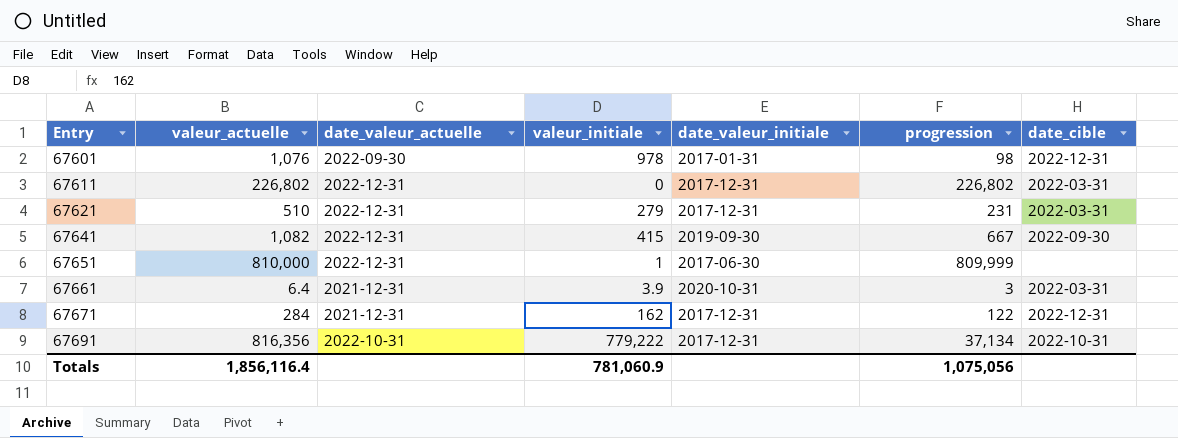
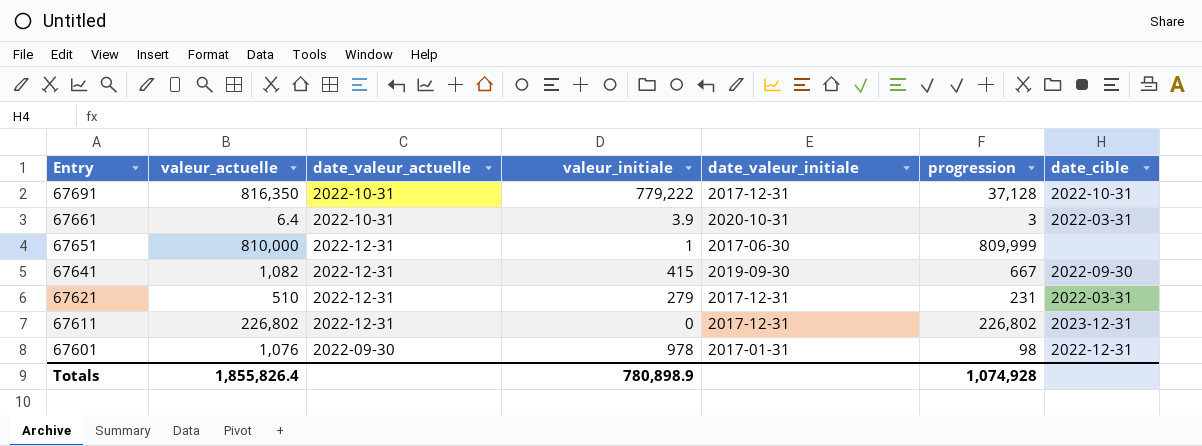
row order: Entry ascending -> Entry descending
row 67671: 284 | 2021-12-31 | 162 | 2017-12-31 | 122 | 2022-12-31 -> none
67691 | valeur_actuelle: 816,356 -> 816,350
67691 | progression: 37,134 -> 37,128
67661 | date_valeur_actuelle: 2021-12-31 -> 2022-10-31
67611 | date_cible: 2022-03-31 -> 2023-12-31
Totals | valeur_actuelle: 1,856,116.4 -> 1,855,826.4
Totals | valeur_initiale: 781,060.9 -> 780,898.9
Totals | progression: 1,075,056 -> 1,074,928

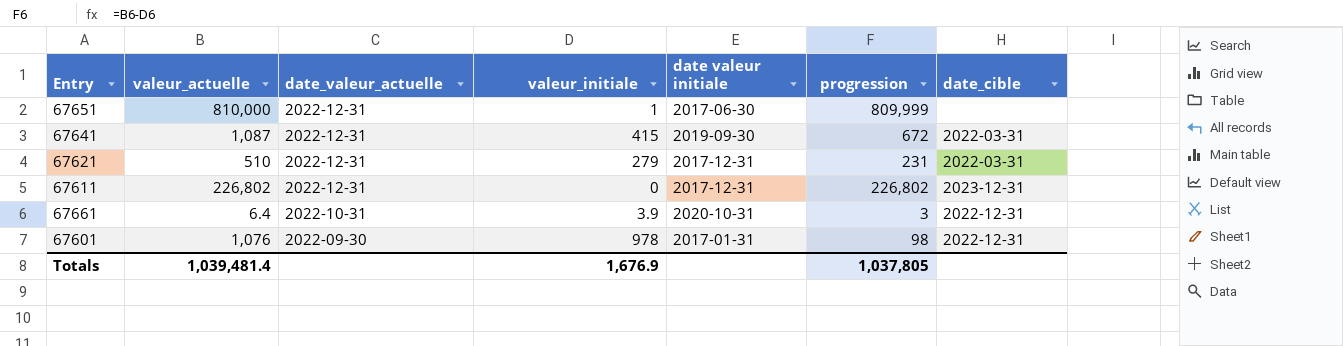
row order: Entry descending -> date_valeur_actuelle descending
column name: date_valeur_initiale -> date valeur initiale
row 67691: 816,350 | 2022-10-31 | 779,222 | 2017-12-31 | 37,128 | 2022-10-31 -> none
67641 | valeur_actuelle: 1,082 -> 1,087
67641 | progression: 667 -> 672
67641 | date_cible: 2022-09-30 -> 2022-03-31
67661 | date_cible: 2022-03-31 -> 2022-12-31
Totals | valeur_actuelle: 1,855,826.4 -> 1,039,481.4
Totals | valeur_initiale: 780,898.9 -> 1,676.9
Totals | progression: 1,074,928 -> 1,037,805

